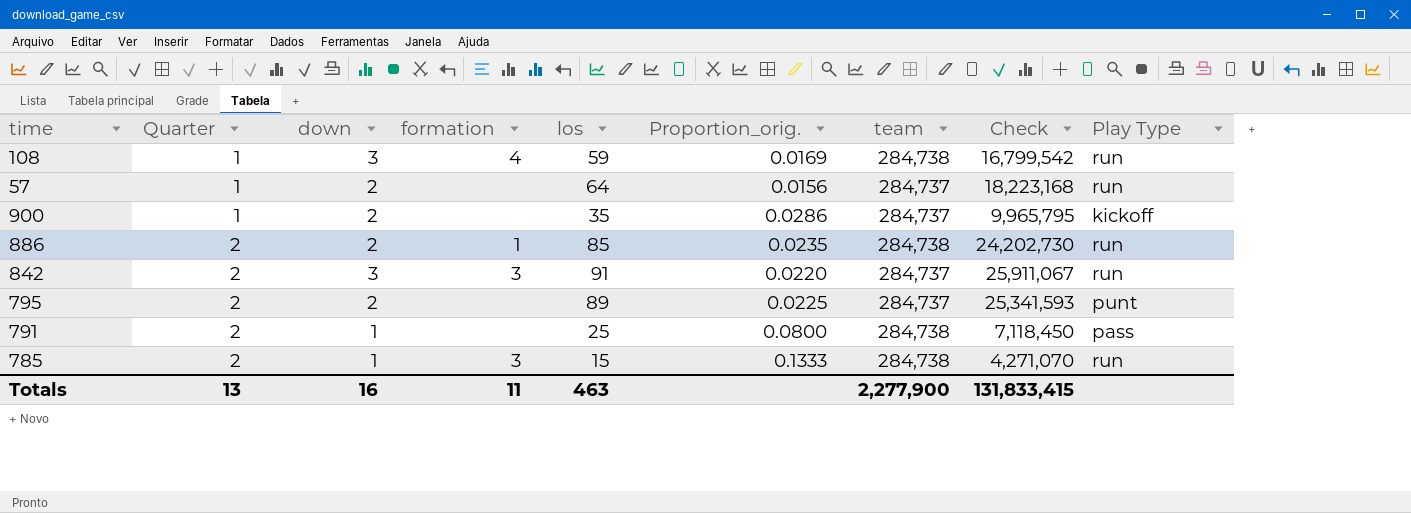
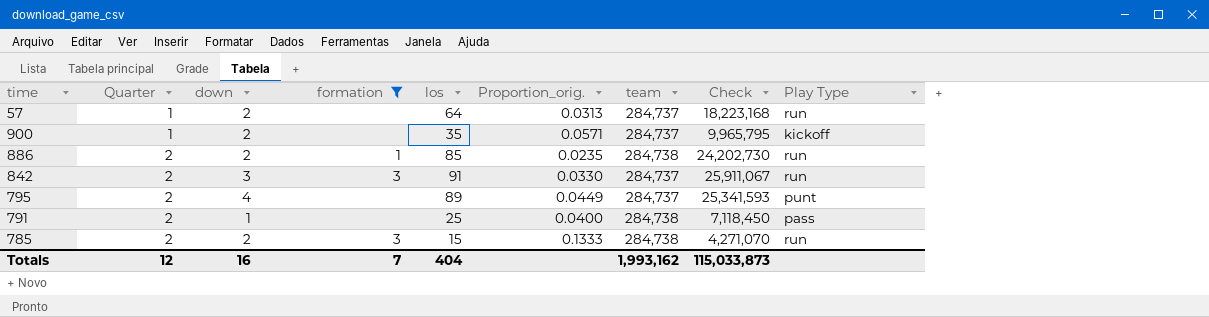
filter: none -> formation != 4
column Proportion_orig. | formula: [Quarter] / [los] -> [down] / [los]
795 | down: 2 -> 4
785 | down: 1 -> 2
Totals | Quarter: 13 -> 12
Totals | formation: 11 -> 7
Totals | los: 463 -> 404
Totals | team: 2,277,900 -> 1,993,162
Totals | Check: 131,833,415 -> 115,033,873

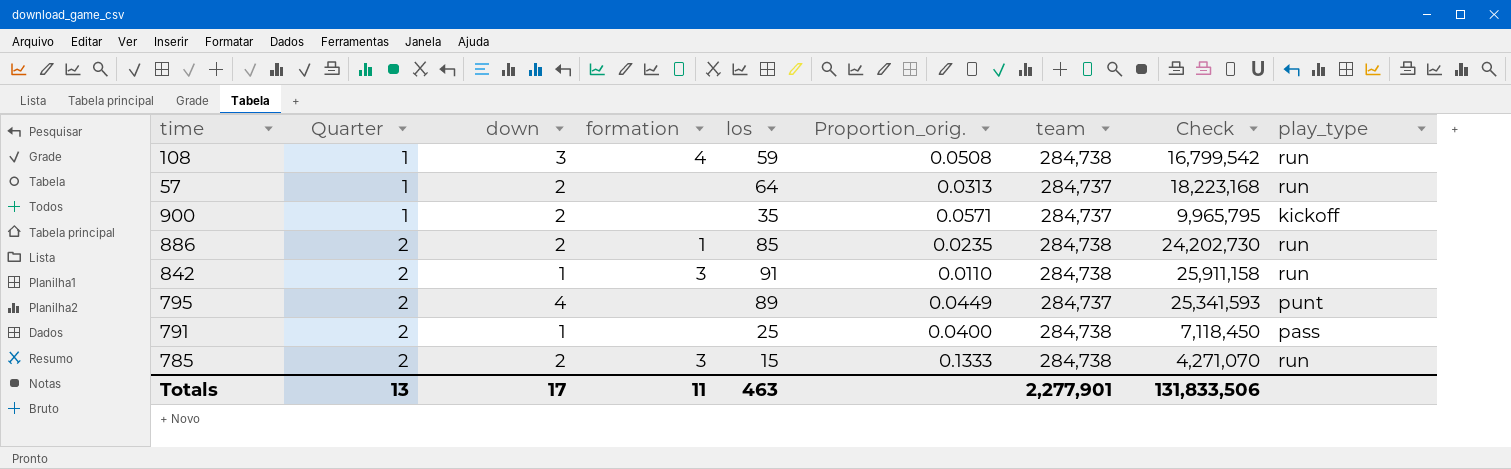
filter: formation != 4 -> none
column name: Play Type -> play_type
842 | down: 3 -> 1
842 | Proportion_orig.: 0.0330 -> 0.0110
842 | team: 284,737 -> 284,738
842 | Check: 25,911,067 -> 25,911,158
Totals | Quarter: 12 -> 13
Totals | down: 16 -> 17
Totals | formation: 7 -> 11
Totals | los: 404 -> 463
Totals | team: 1,993,162 -> 2,277,901
Totals | Check: 115,033,873 -> 131,833,506

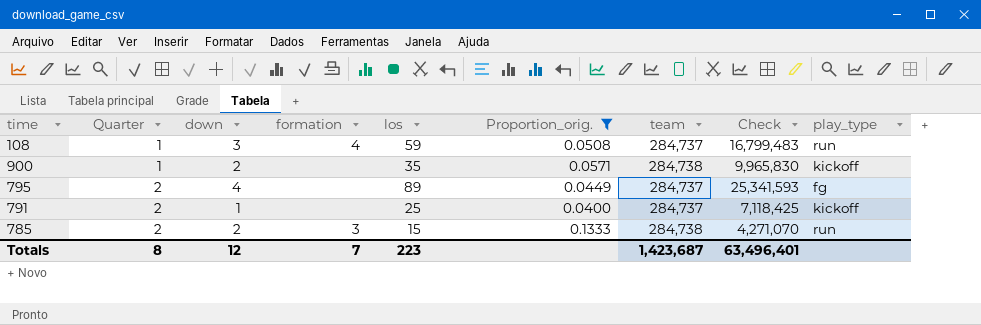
filter: none -> Proportion_orig. >= 0.0400
108 | team: 284,738 -> 284,737
108 | Check: 16,799,542 -> 16,799,483
900 | team: 284,737 -> 284,738
900 | Check: 9,965,795 -> 9,965,830
795 | play_type: punt -> fg
791 | team: 284,738 -> 284,737
791 | Check: 7,118,450 -> 7,118,425
791 | play_type: pass -> kickoff
Totals | Quarter: 13 -> 8
Totals | down: 17 -> 12
Totals | formation: 11 -> 7
Totals | los: 463 -> 223
Totals | team: 2,277,901 -> 1,423,687
Totals | Check: 131,833,506 -> 63,496,401

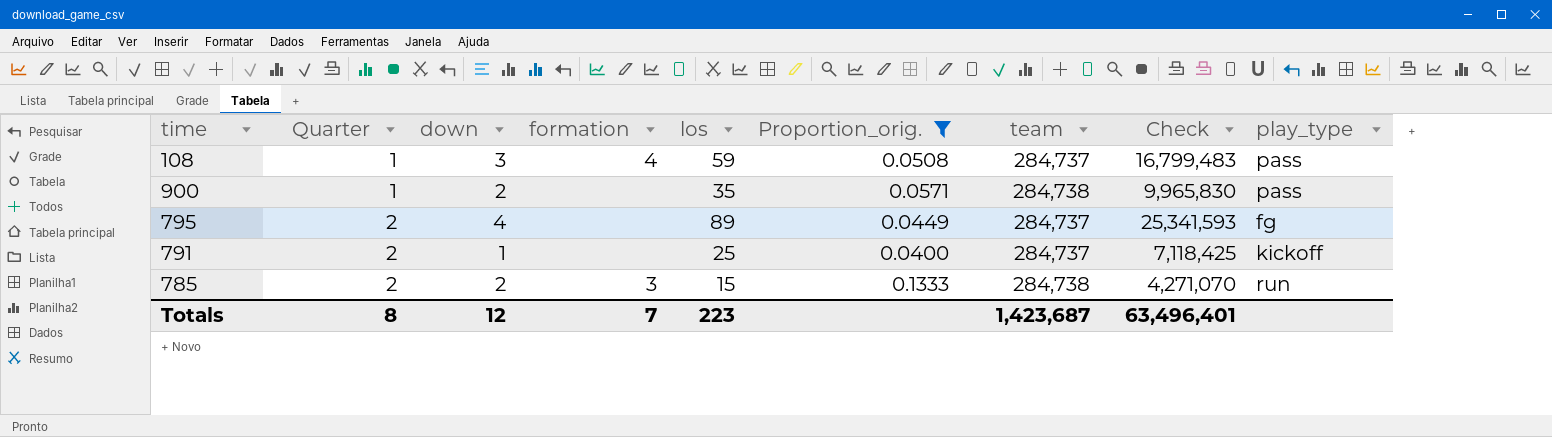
108 | play_type: run -> pass
900 | play_type: kickoff -> pass

